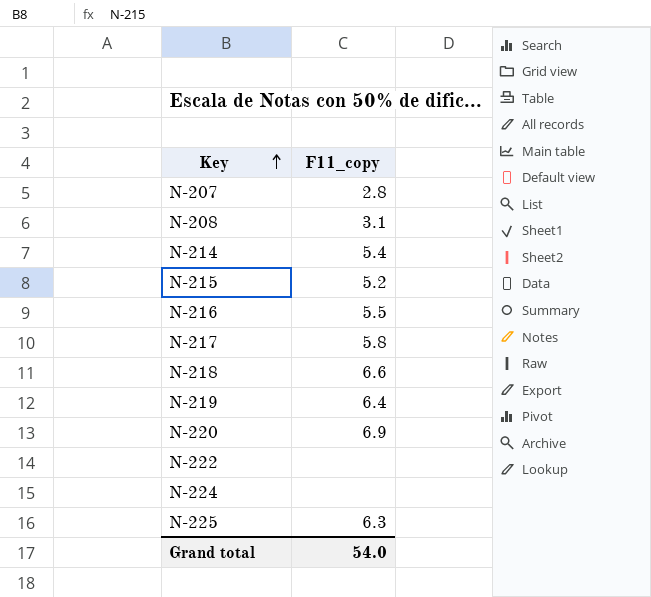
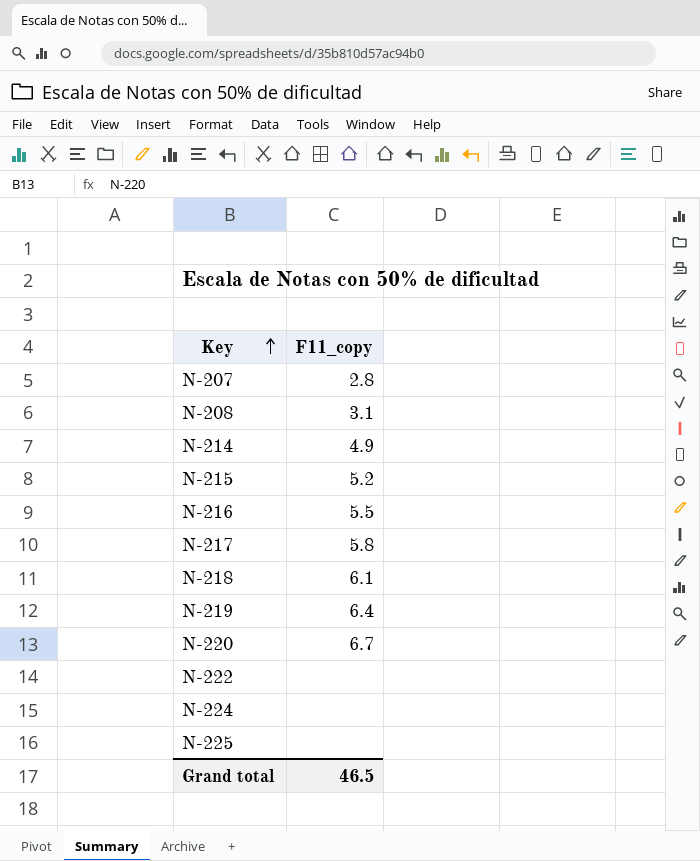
N-214 | F11_copy: 5.4 -> 4.9
N-218 | F11_copy: 6.6 -> 6.1
N-220 | F11_copy: 6.9 -> 6.7
N-225 | F11_copy: 6.3 -> none
Grand total | F11_copy: 54.0 -> 46.5

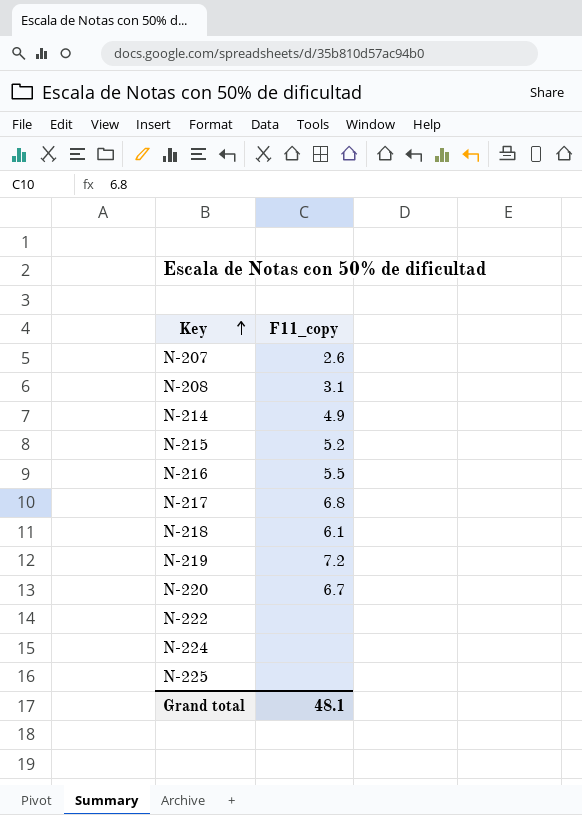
N-207 | F11_copy: 2.8 -> 2.6
N-217 | F11_copy: 5.8 -> 6.8
N-219 | F11_copy: 6.4 -> 7.2
Grand total | F11_copy: 46.5 -> 48.1

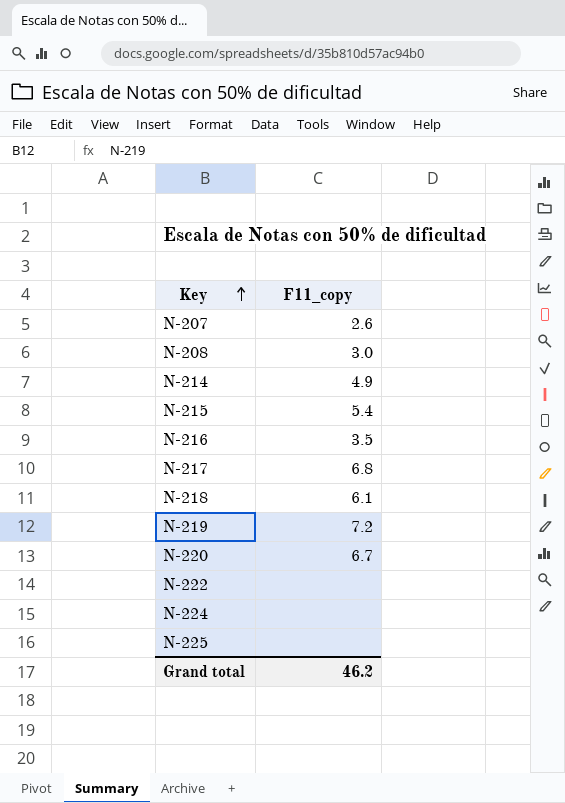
N-208 | F11_copy: 3.1 -> 3.0
N-215 | F11_copy: 5.2 -> 5.4
N-216 | F11_copy: 5.5 -> 3.5
Grand total | F11_copy: 48.1 -> 46.2

